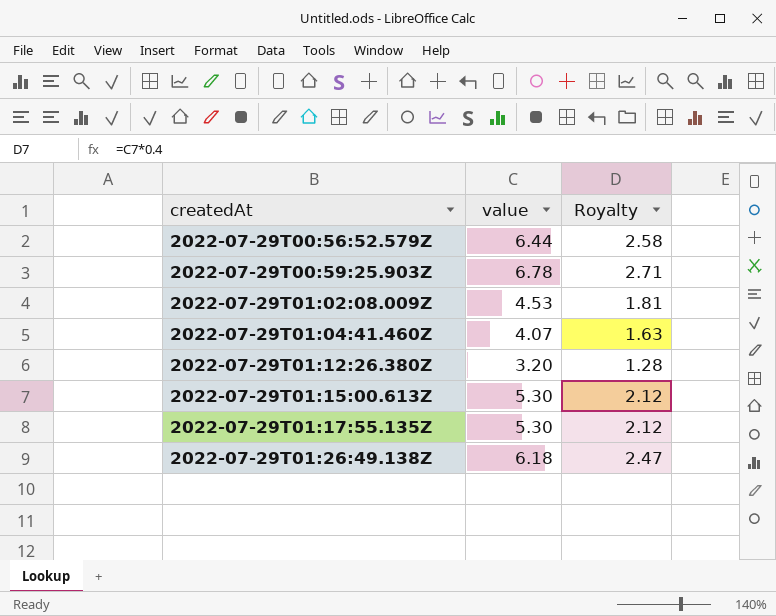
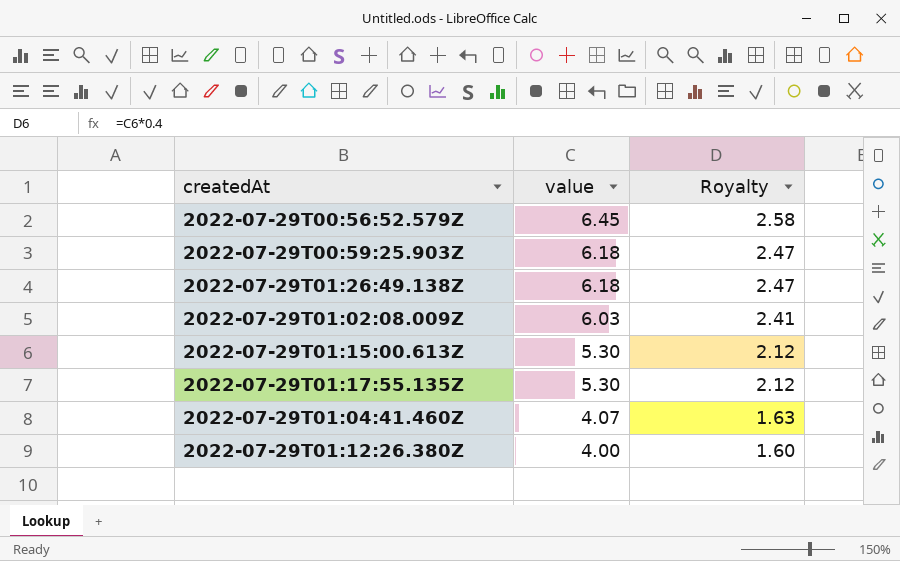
row order: createdAt ascending -> value descending
2022-07-29T00:56:52.579Z | value: 6.44 -> 6.45
2022-07-29T00:59:25.903Z | value: 6.78 -> 6.18
2022-07-29T00:59:25.903Z | Royalty: 2.71 -> 2.47
2022-07-29T01:02:08.009Z | value: 4.53 -> 6.03
2022-07-29T01:02:08.009Z | Royalty: 1.81 -> 2.41
2022-07-29T01:12:26.380Z | value: 3.20 -> 4.00
2022-07-29T01:12:26.380Z | Royalty: 1.28 -> 1.60

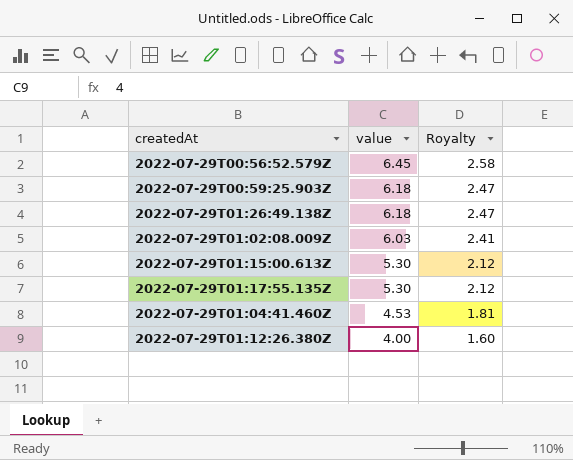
2022-07-29T01:04:41.460Z | value: 4.07 -> 4.53
2022-07-29T01:04:41.460Z | Royalty: 1.63 -> 1.81

